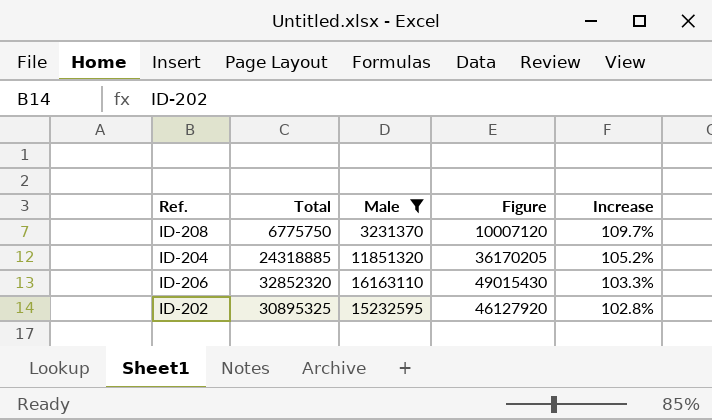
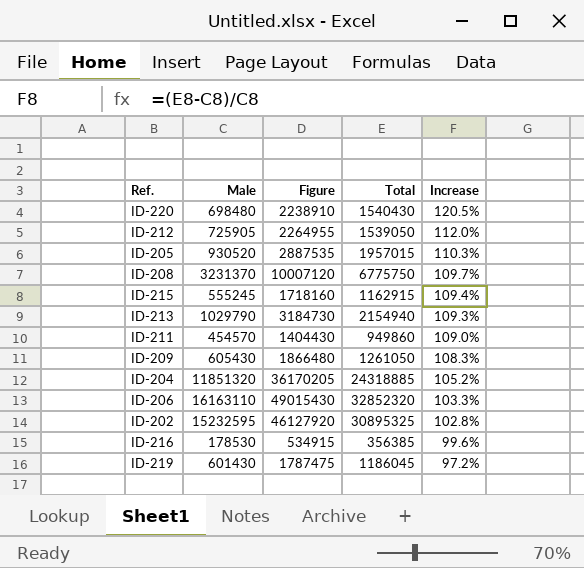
filter: Male >= 3231370 -> none
column Total | position: 2 -> 4

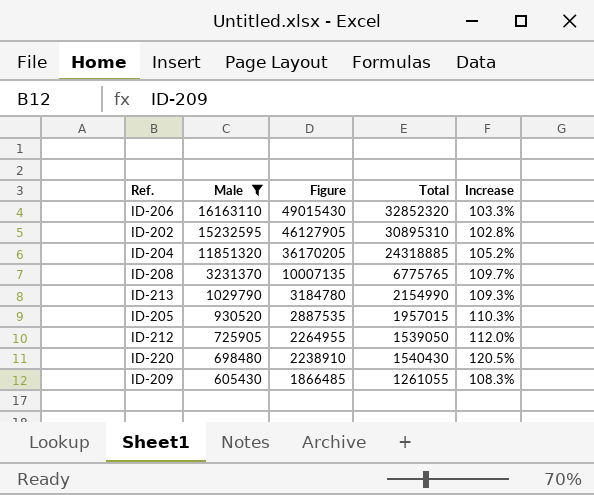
filter: none -> Male >= 605430
row order: Increase descending -> Male descending
ID-202 | Figure: 46127920 -> 46127905
ID-202 | Total: 30895325 -> 30895310
ID-208 | Figure: 10007120 -> 10007135
ID-208 | Total: 6775750 -> 6775765
ID-213 | Figure: 3184730 -> 3184780
ID-213 | Total: 2154940 -> 2154990
ID-209 | Figure: 1866480 -> 1866485
ID-209 | Total: 1261050 -> 1261055

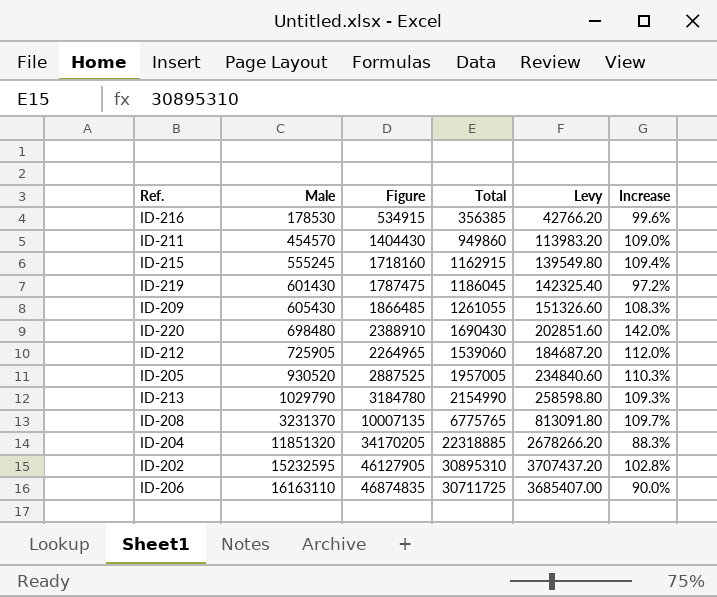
filter: Male >= 605430 -> none
row order: Male descending -> Male ascending
column Levy | formula: none -> [Total] * 0.12
ID-220 | Figure: 2238910 -> 2388910
ID-220 | Total: 1540430 -> 1690430
ID-220 | Increase: 120.5% -> 142.0%
ID-212 | Figure: 2264955 -> 2264965
ID-212 | Total: 1539050 -> 1539060
ID-205 | Figure: 2887535 -> 2887525
ID-205 | Total: 1957015 -> 1957005
ID-204 | Figure: 36170205 -> 34170205
ID-204 | Total: 24318885 -> 22318885
ID-204 | Increase: 105.2% -> 88.3%
ID-206 | Figure: 49015430 -> 46874835
ID-206 | Total: 32852320 -> 30711725
ID-206 | Increase: 103.3% -> 90.0%

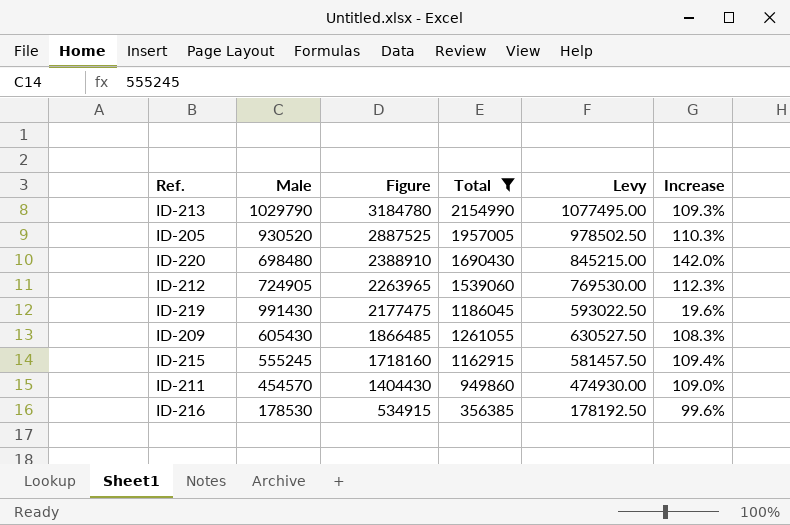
filter: none -> Total <= 2154990
row order: Male ascending -> Figure descending
column Levy | formula: [Total] * 0.12 -> [Total] * 0.5
ID-212 | Male: 725905 -> 724905
ID-212 | Figure: 2264965 -> 2263965
ID-212 | Increase: 112.0% -> 112.3%
ID-219 | Male: 601430 -> 991430
ID-219 | Figure: 1787475 -> 2177475
ID-219 | Increase: 97.2% -> 19.6%

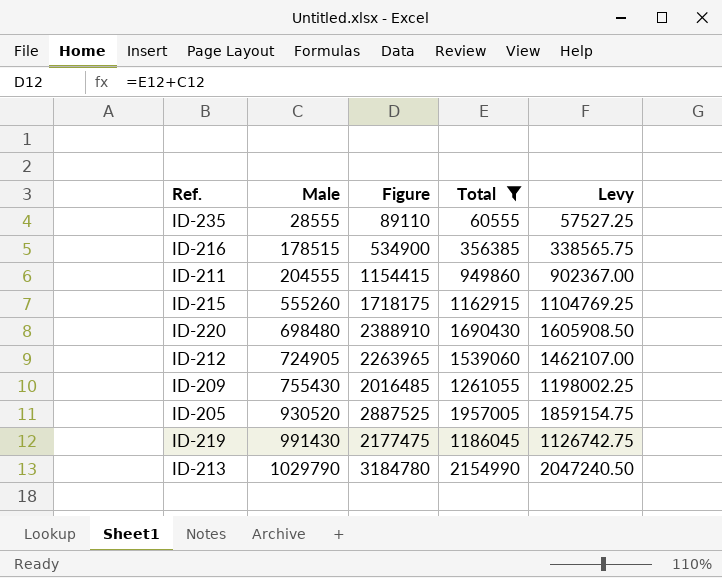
row order: Figure descending -> Male ascending
column Increase | formula: ([Total] - [Male]) / [Male] -> none
column Levy | formula: [Total] * 0.5 -> [Total] * 0.95
row ID-235: none -> 28555 | 89110 | 60555 | 57527.25
ID-216 | Male: 178530 -> 178515
ID-216 | Figure: 534915 -> 534900
ID-211 | Male: 454570 -> 204555
ID-211 | Figure: 1404430 -> 1154415
ID-215 | Male: 555245 -> 555260
ID-215 | Figure: 1718160 -> 1718175
ID-209 | Male: 605430 -> 755430
ID-209 | Figure: 1866485 -> 2016485

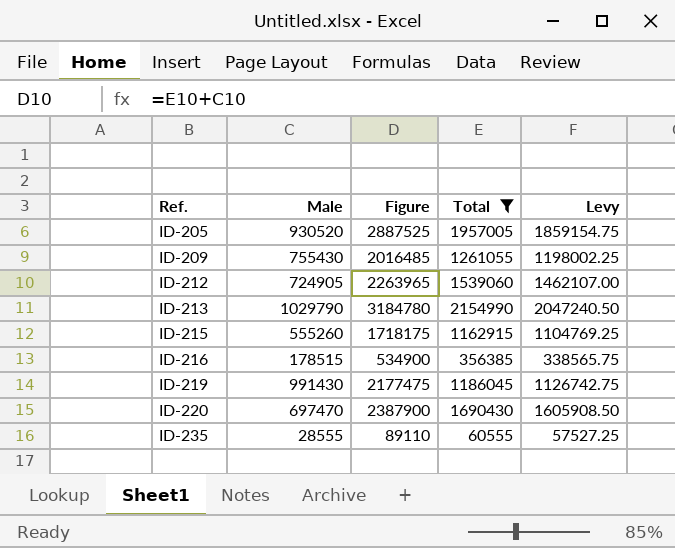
row order: Male ascending -> Ref. ascending
row ID-211: 204555 | 1154415 | 949860 | 902367.00 -> none
ID-220 | Male: 698480 -> 697470
ID-220 | Figure: 2388910 -> 2387900

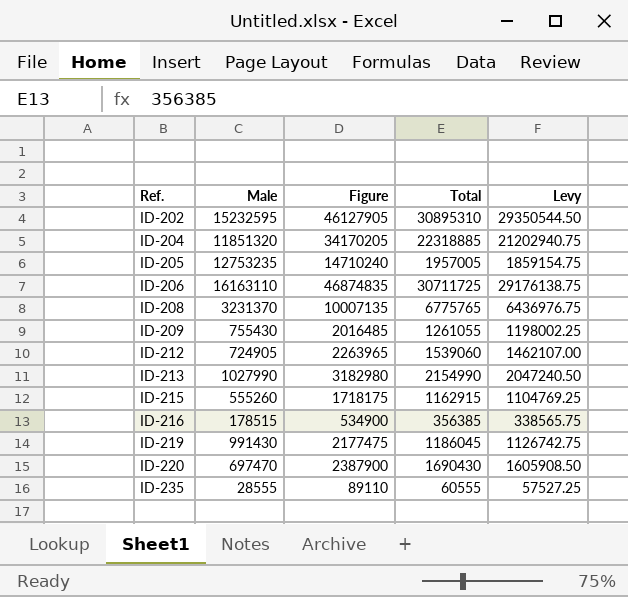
filter: Total <= 2154990 -> none
ID-205 | Male: 930520 -> 12753235
ID-205 | Figure: 2887525 -> 14710240
ID-213 | Male: 1029790 -> 1027990
ID-213 | Figure: 3184780 -> 3182980

